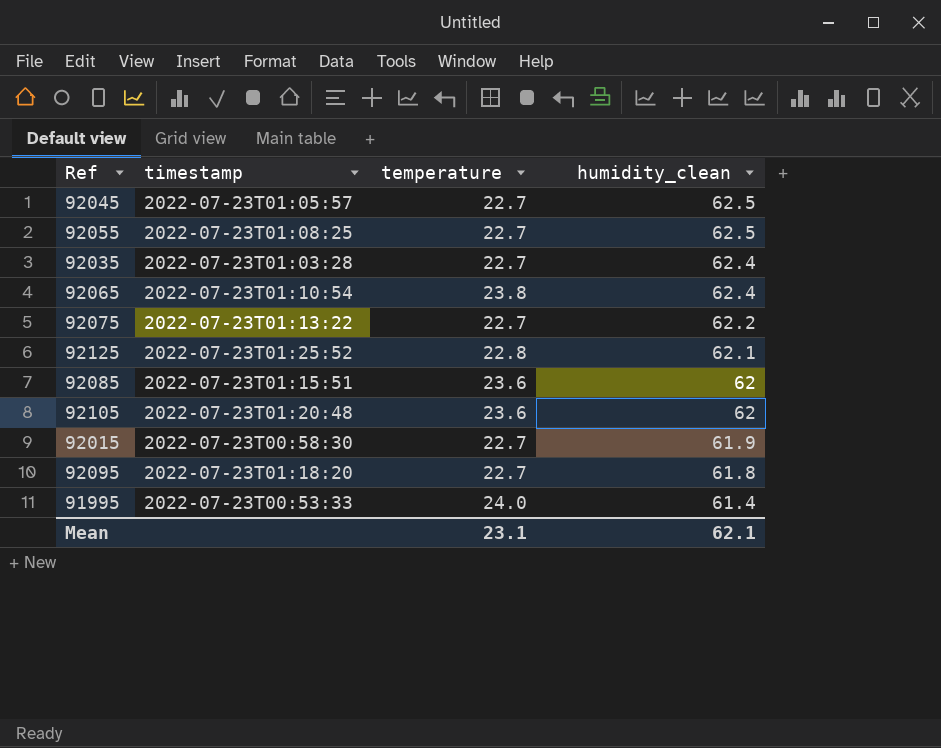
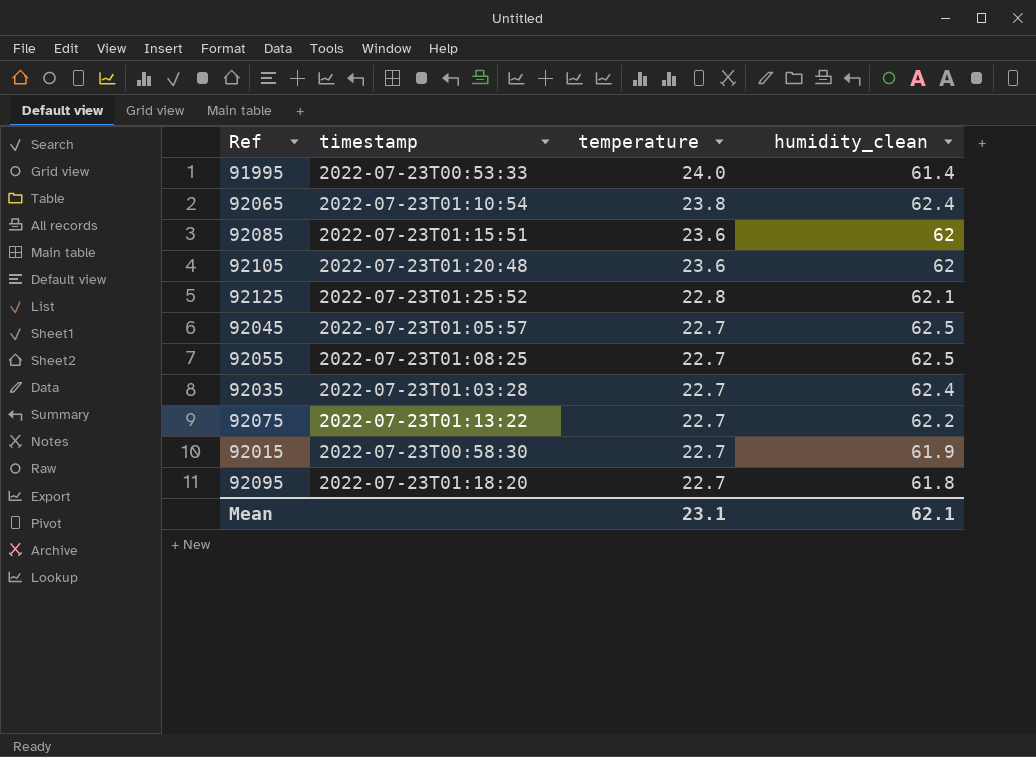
row order: humidity_clean descending -> temperature descending

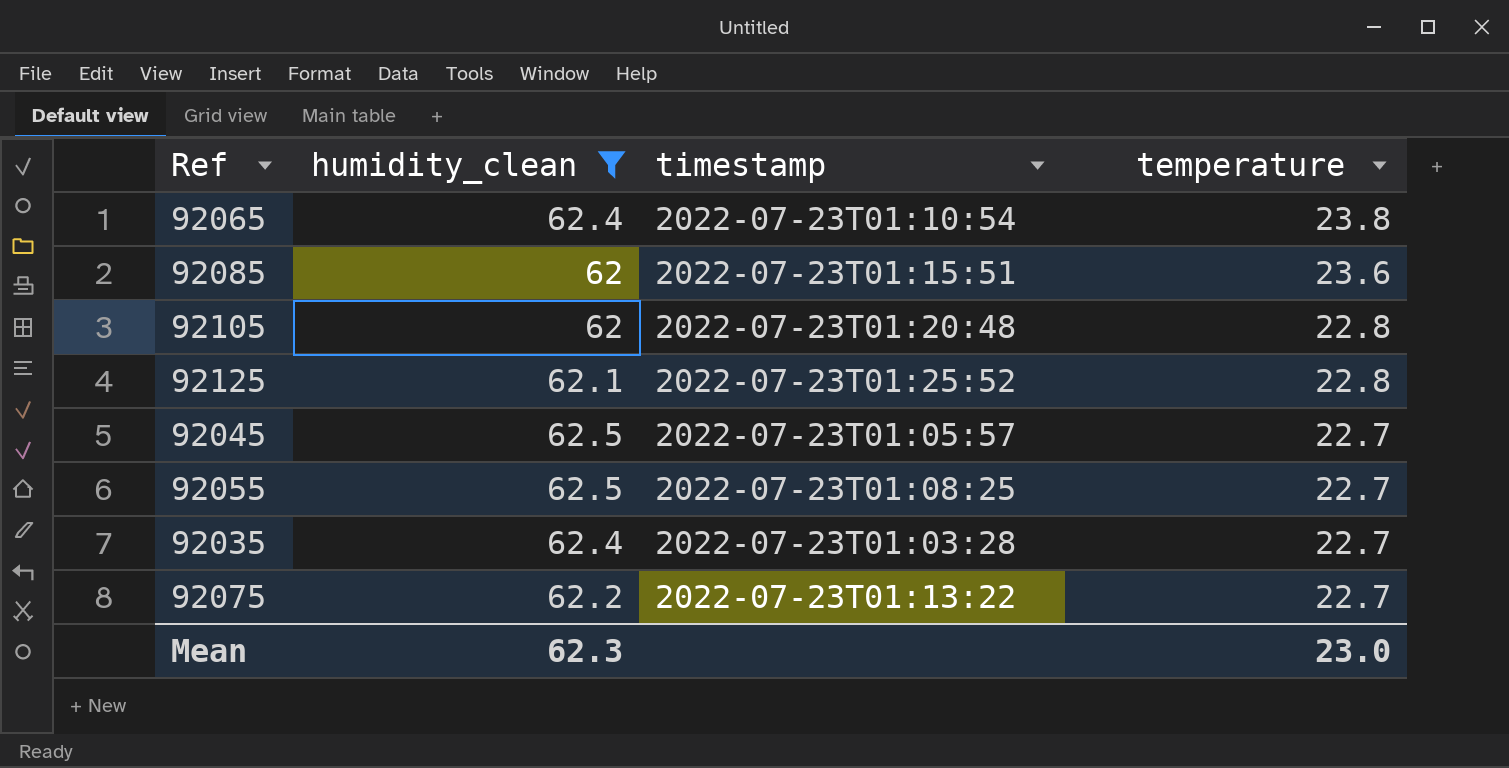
filter: none -> humidity_clean >= 62
column humidity_clean | position: 4 -> 2
92105 | temperature: 23.6 -> 22.8
Mean | humidity_clean: 62.1 -> 62.3
Mean | temperature: 23.1 -> 23.0

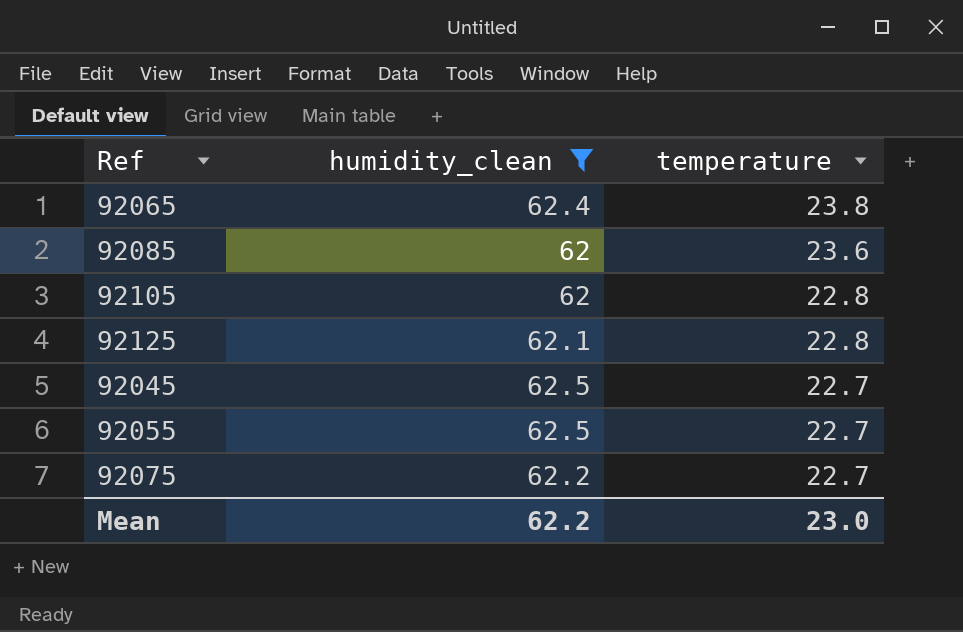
column timestamp | position: 3 -> none
row 92035: 62.4 | 2022-07-23T01:03:28 | 22.7 -> none
Mean | humidity_clean: 62.3 -> 62.2

